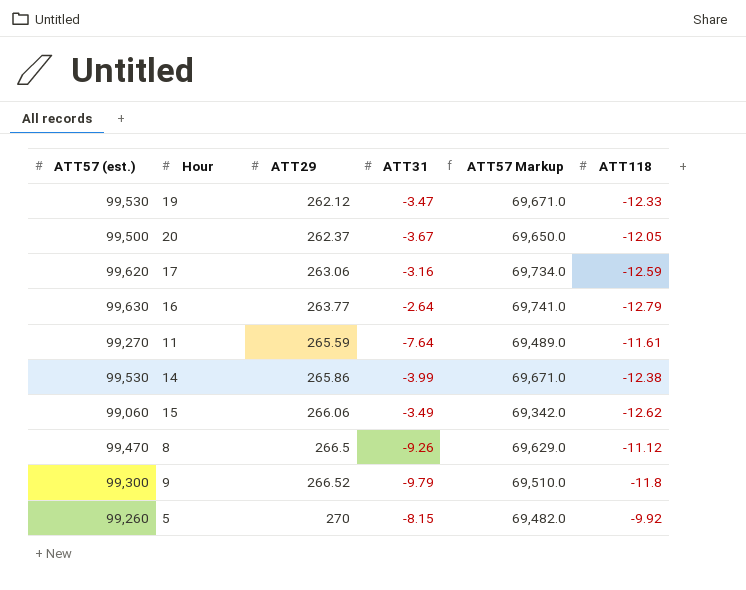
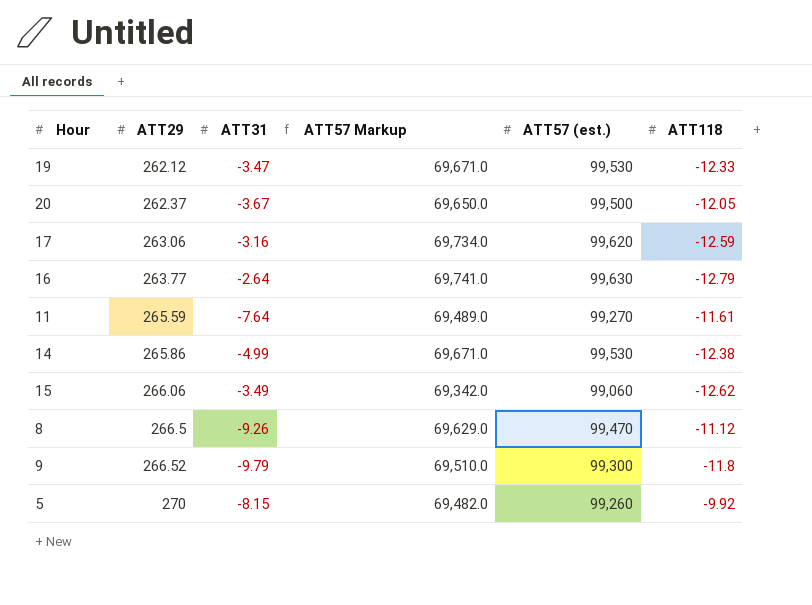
column ATT57 (est.) | position: 1 -> 5
14 | ATT31: -3.99 -> -4.99

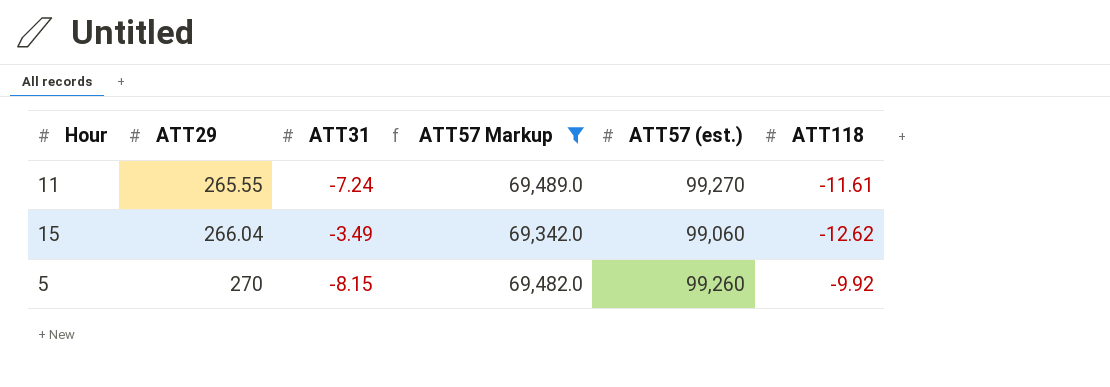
filter: none -> ATT57 Markup <= 69,489.0
11 | ATT29: 265.59 -> 265.55
11 | ATT31: -7.64 -> -7.24
15 | ATT29: 266.06 -> 266.04

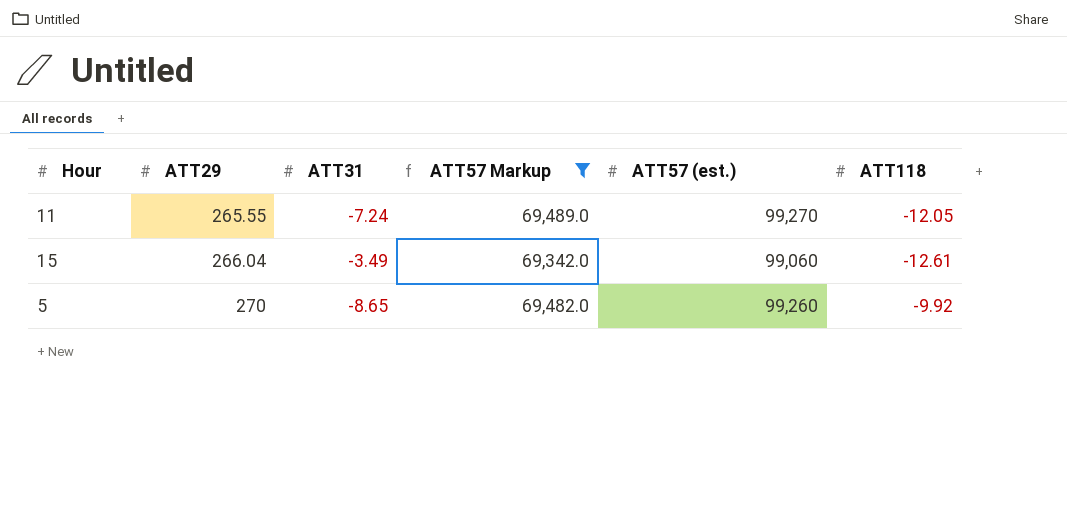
11 | ATT118: -11.61 -> -12.05
15 | ATT118: -12.62 -> -12.61
5 | ATT31: -8.15 -> -8.65

